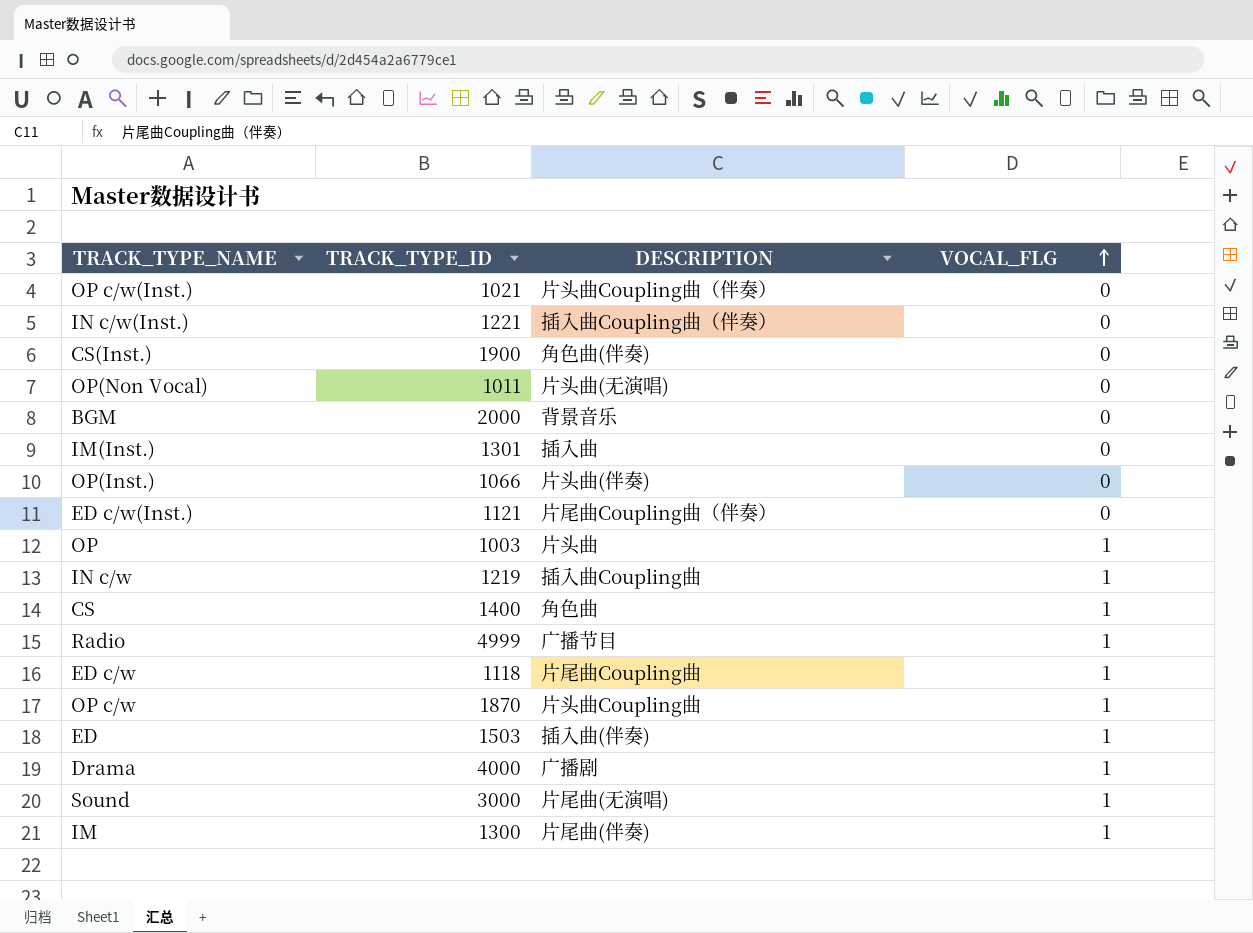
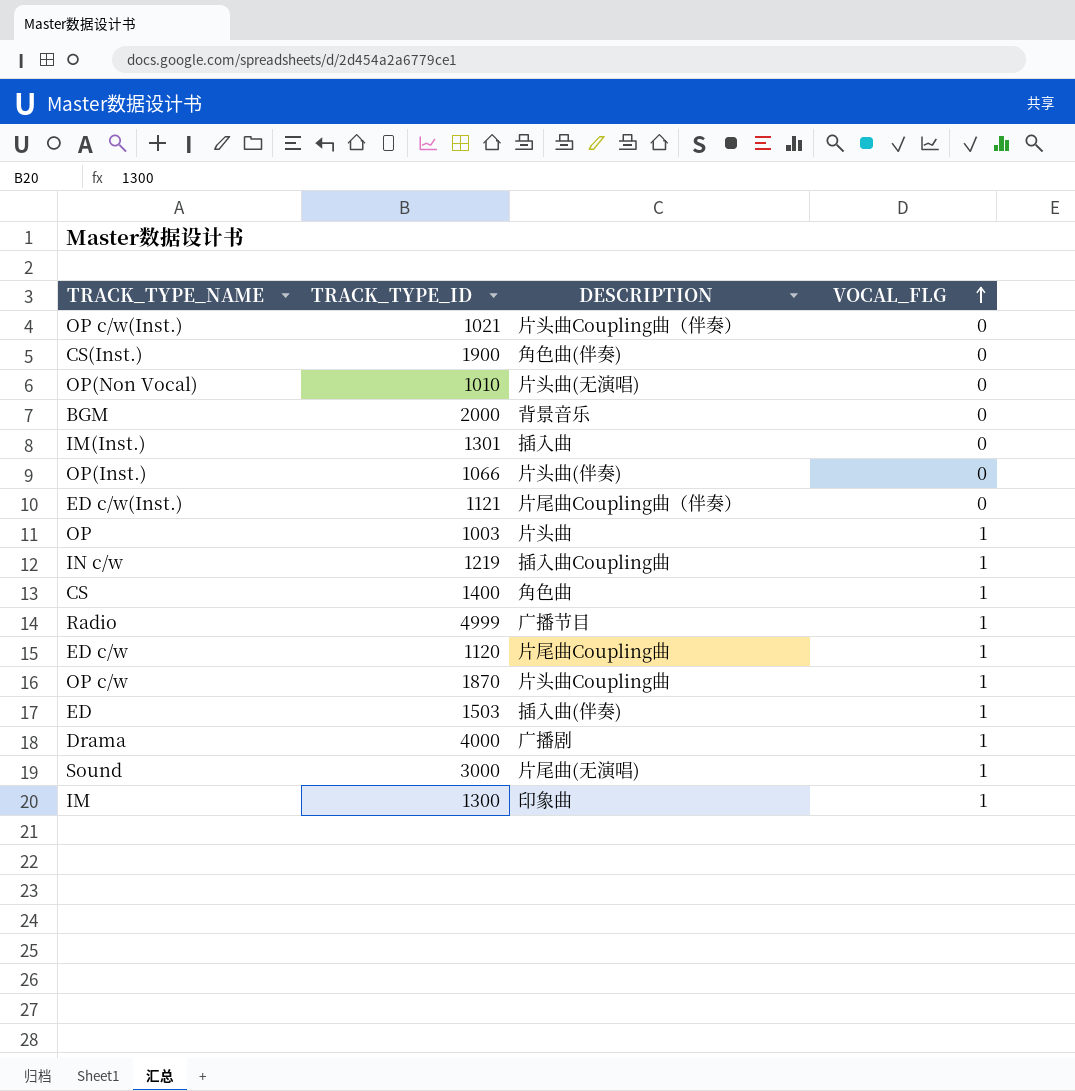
row IN c/w(Inst.): 1221 | 插入曲Coupling曲（伴奏） | 0 -> none
OP(Non Vocal) | TRACK_TYPE_ID: 1011 -> 1010
ED c/w | TRACK_TYPE_ID: 1118 -> 1120
IM | DESCRIPTION: 片尾曲(伴奏) -> 印象曲

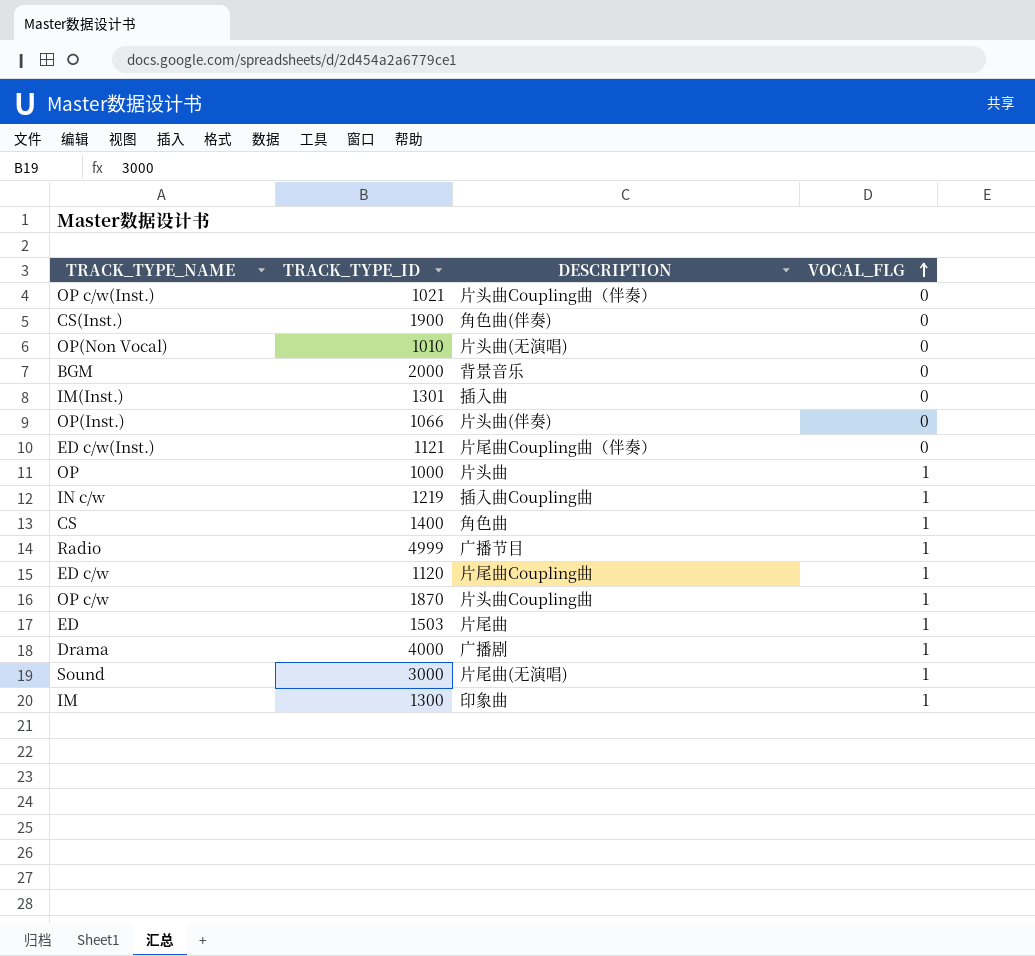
OP | TRACK_TYPE_ID: 1003 -> 1000
ED | DESCRIPTION: 插入曲(伴奏) -> 片尾曲

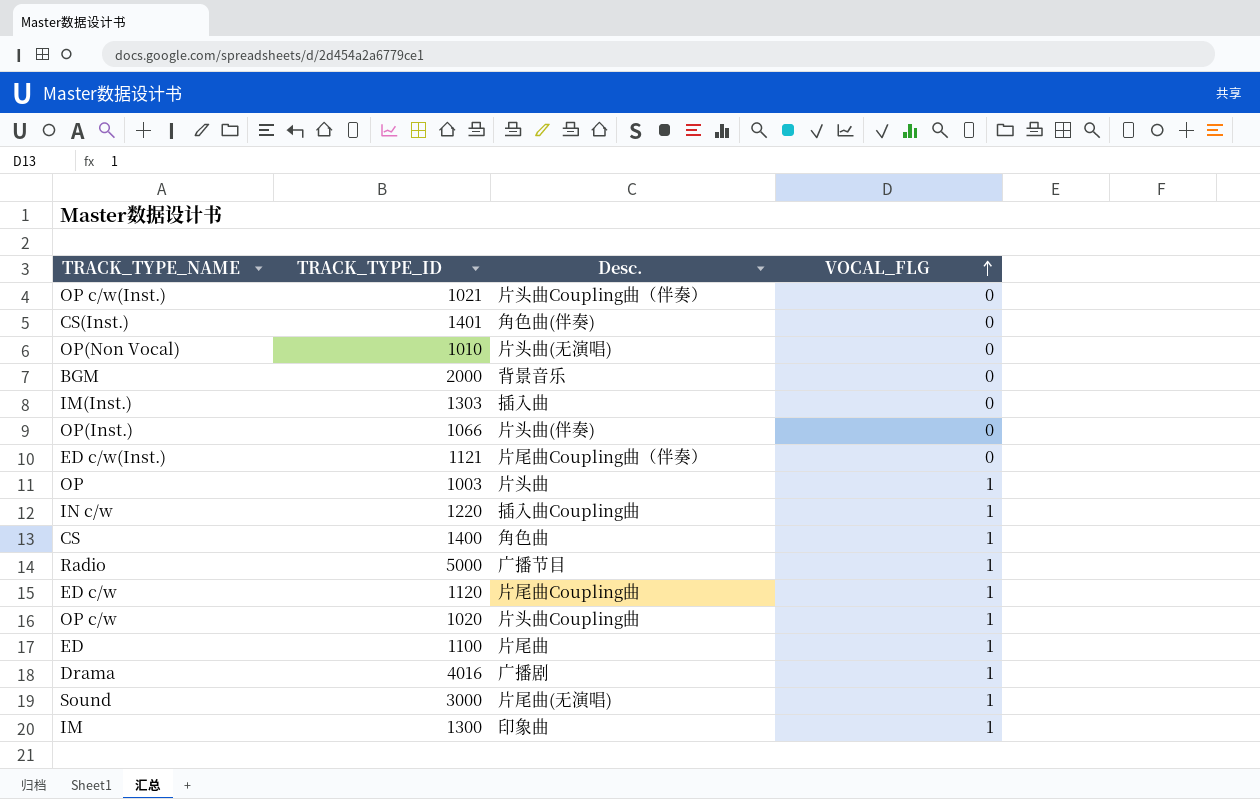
column name: DESCRIPTION -> Desc.
CS(Inst.) | TRACK_TYPE_ID: 1900 -> 1401
IM(Inst.) | TRACK_TYPE_ID: 1301 -> 1303
OP | TRACK_TYPE_ID: 1000 -> 1003
IN c/w | TRACK_TYPE_ID: 1219 -> 1220
Radio | TRACK_TYPE_ID: 4999 -> 5000
OP c/w | TRACK_TYPE_ID: 1870 -> 1020
ED | TRACK_TYPE_ID: 1503 -> 1100
Drama | TRACK_TYPE_ID: 4000 -> 4016

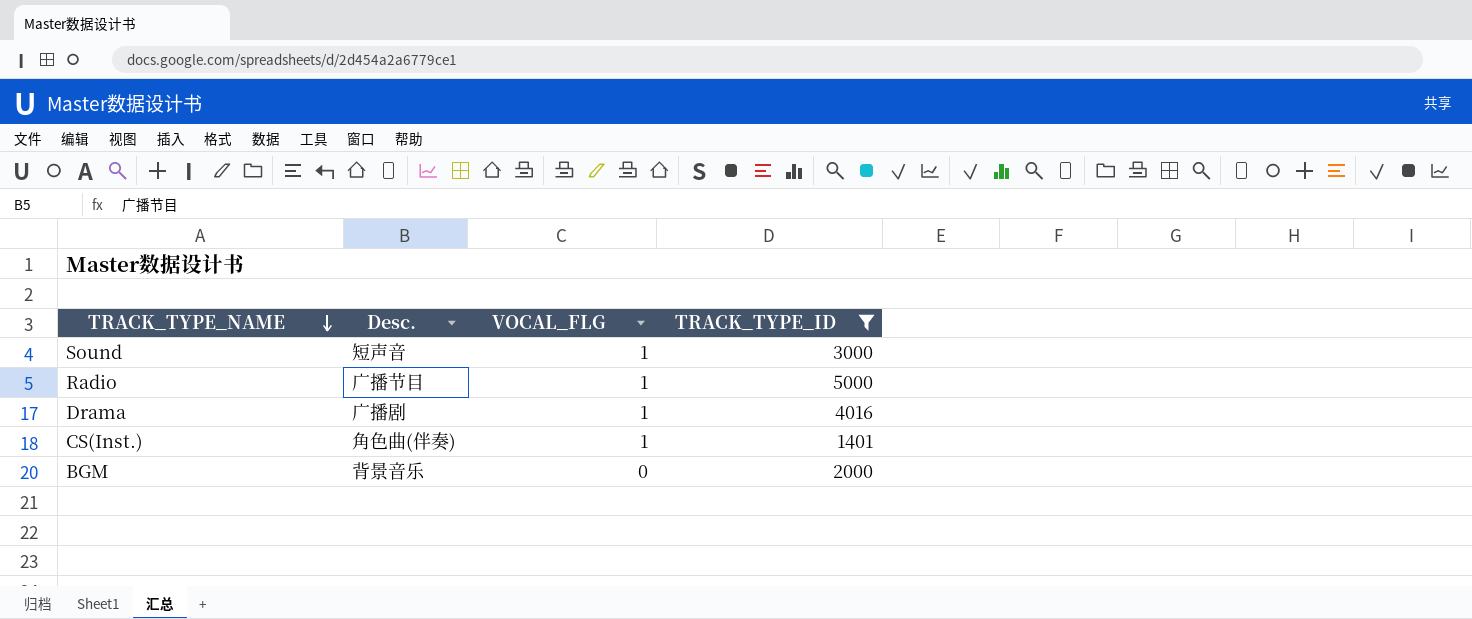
filter: none -> TRACK_TYPE_ID >= 1401
row order: VOCAL_FLG ascending -> TRACK_TYPE_NAME descending
column TRACK_TYPE_ID | position: 2 -> 4
Sound | Desc.: 片尾曲(无演唱) -> 短声音
CS(Inst.) | VOCAL_FLG: 0 -> 1

